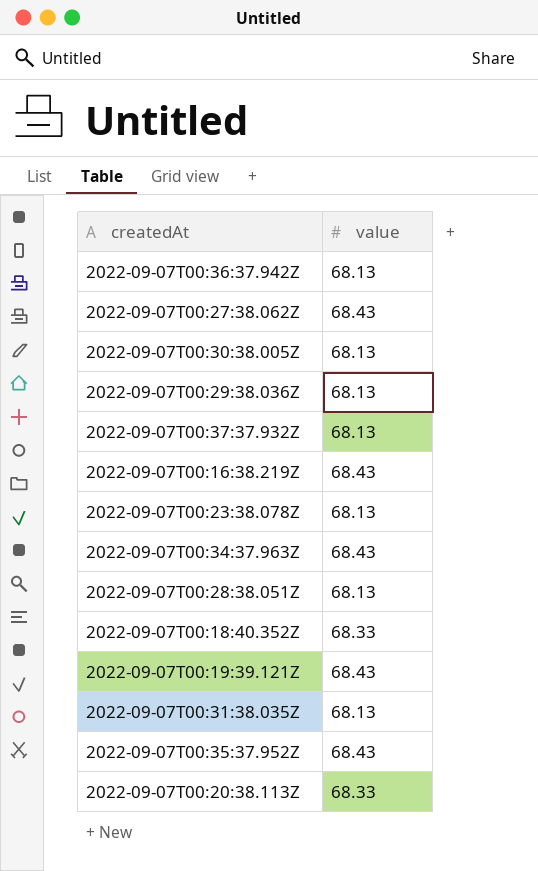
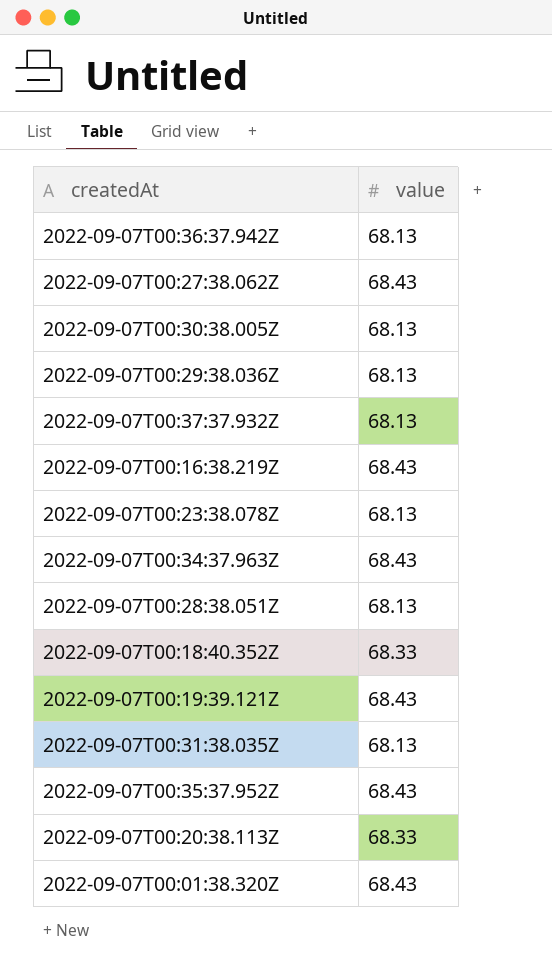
row 2022-09-07T00:01:38.320Z: none -> 68.43

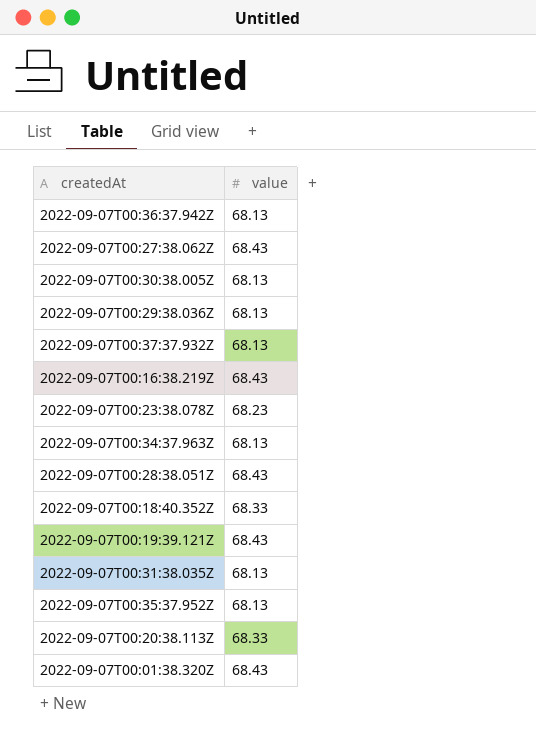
2022-09-07T00:23:38.078Z | value: 68.13 -> 68.23
2022-09-07T00:34:37.963Z | value: 68.43 -> 68.13
2022-09-07T00:28:38.051Z | value: 68.13 -> 68.43
2022-09-07T00:35:37.952Z | value: 68.43 -> 68.13

